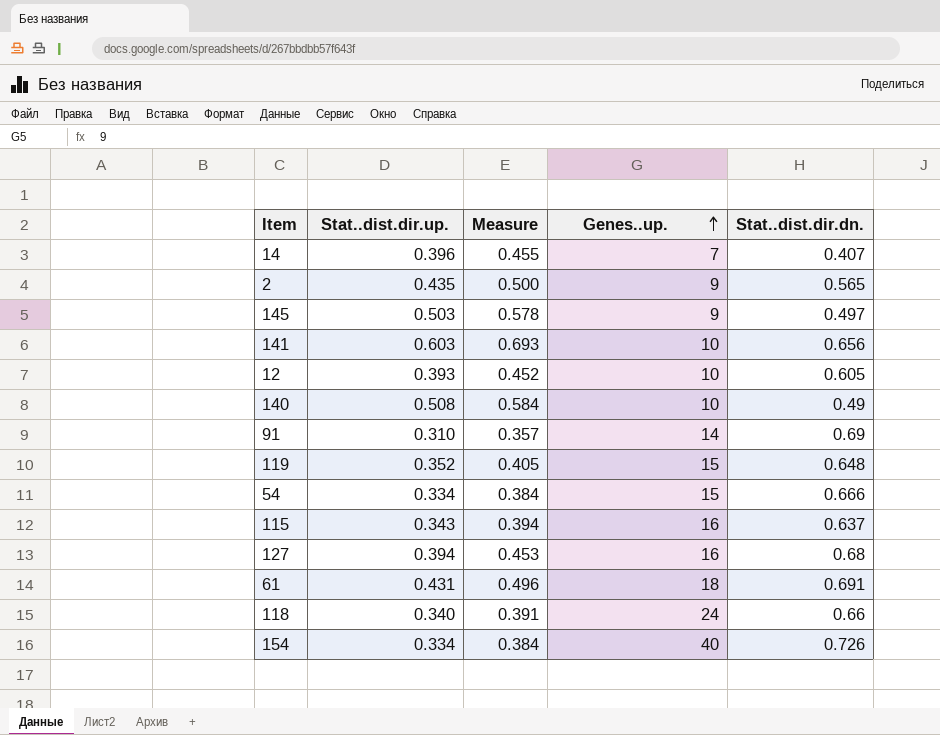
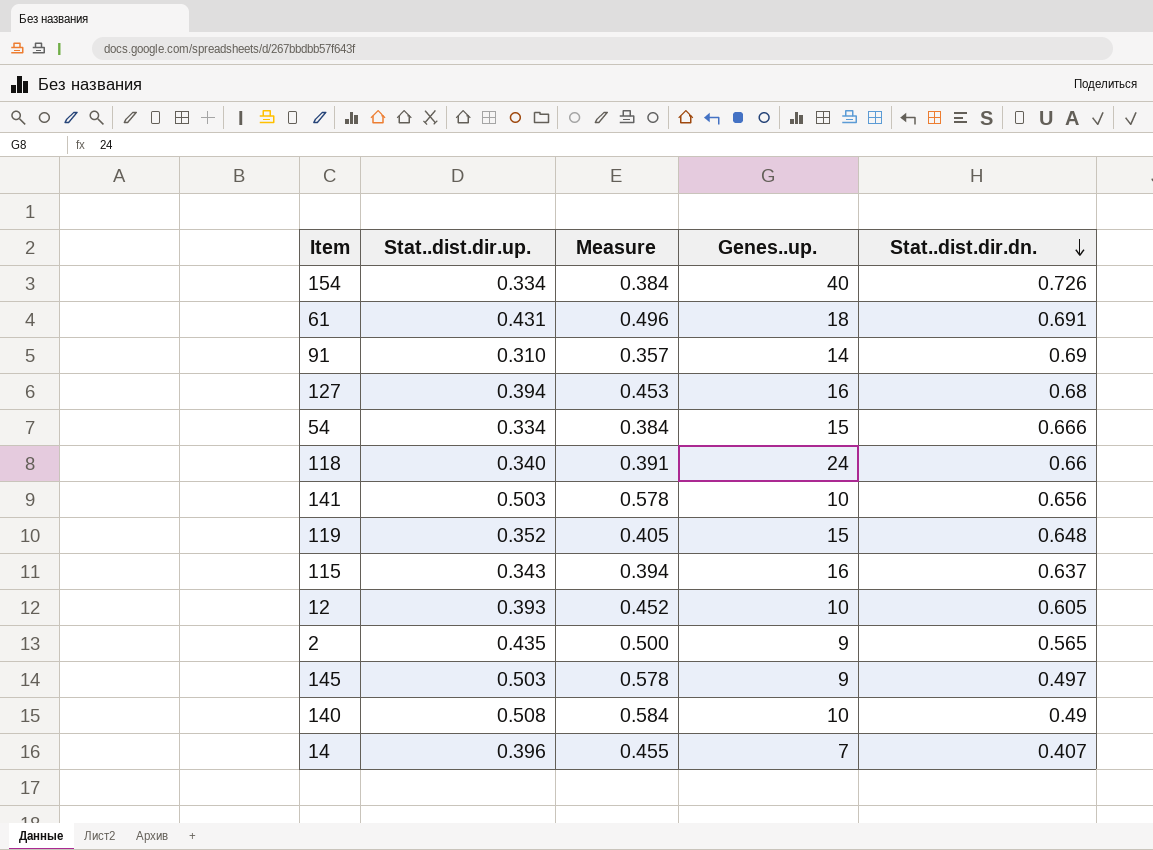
row order: Genes..up. ascending -> Stat..dist.dir.dn. descending
141 | Stat..dist.dir.up.: 0.603 -> 0.503
141 | Measure: 0.693 -> 0.578

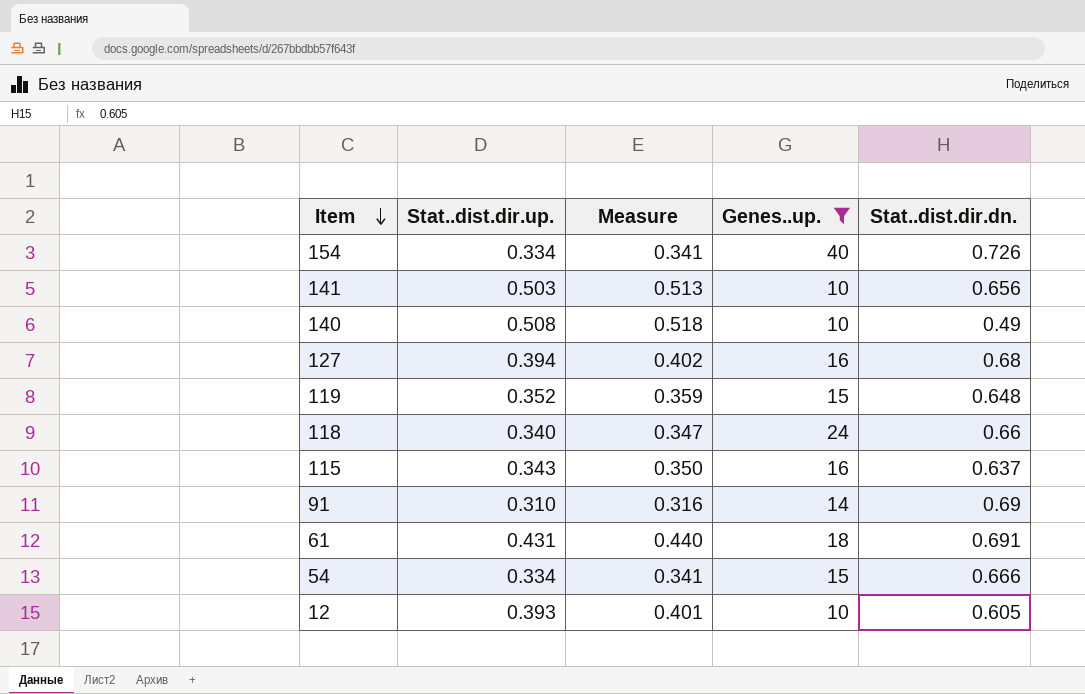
filter: none -> Genes..up. >= 10
row order: Stat..dist.dir.dn. descending -> Item descending
column Measure | formula: [Stat..dist.dir.up.] * 1.15 -> [Stat..dist.dir.up.] * 1.02

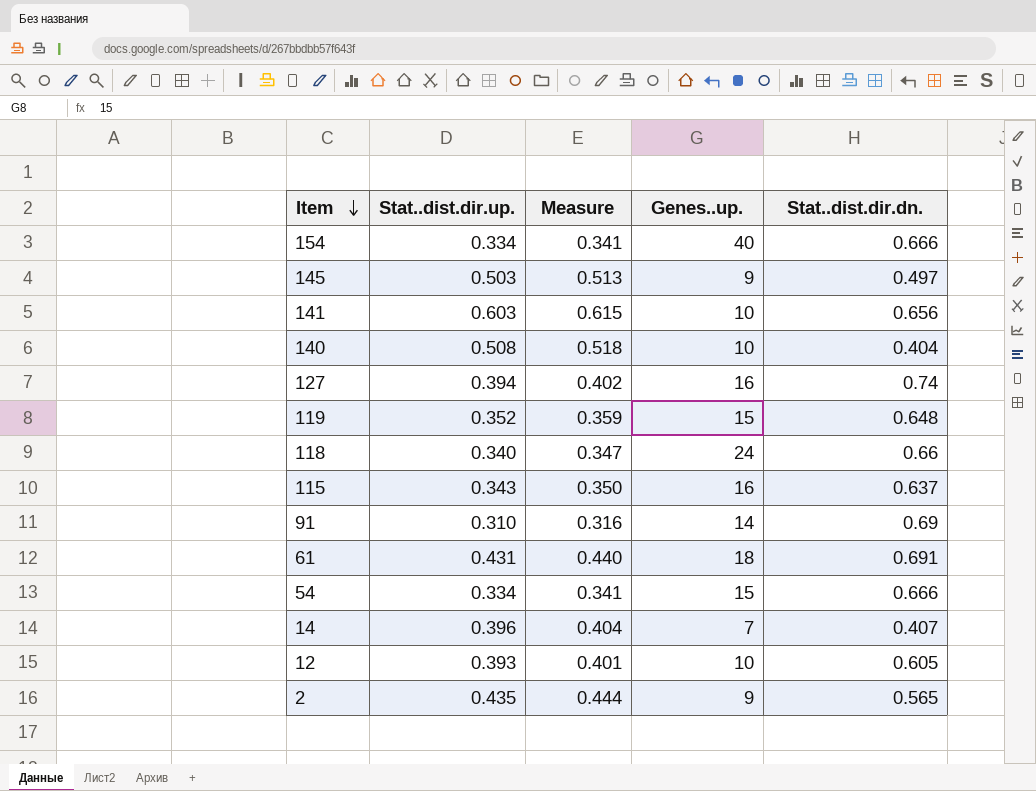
filter: Genes..up. >= 10 -> none
154 | Stat..dist.dir.dn.: 0.726 -> 0.666
141 | Stat..dist.dir.up.: 0.503 -> 0.603
141 | Measure: 0.513 -> 0.615
140 | Stat..dist.dir.dn.: 0.49 -> 0.404
127 | Stat..dist.dir.dn.: 0.68 -> 0.74

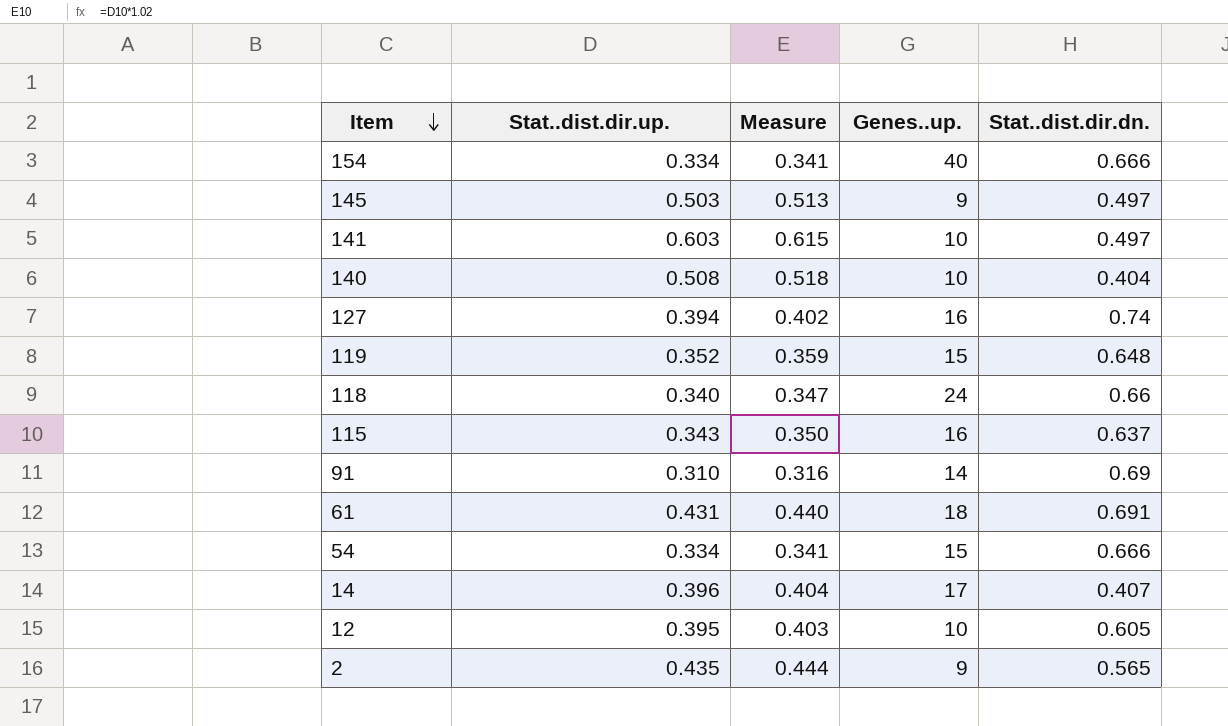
141 | Stat..dist.dir.dn.: 0.656 -> 0.497
14 | Genes..up.: 7 -> 17
12 | Stat..dist.dir.up.: 0.393 -> 0.395
12 | Measure: 0.401 -> 0.403

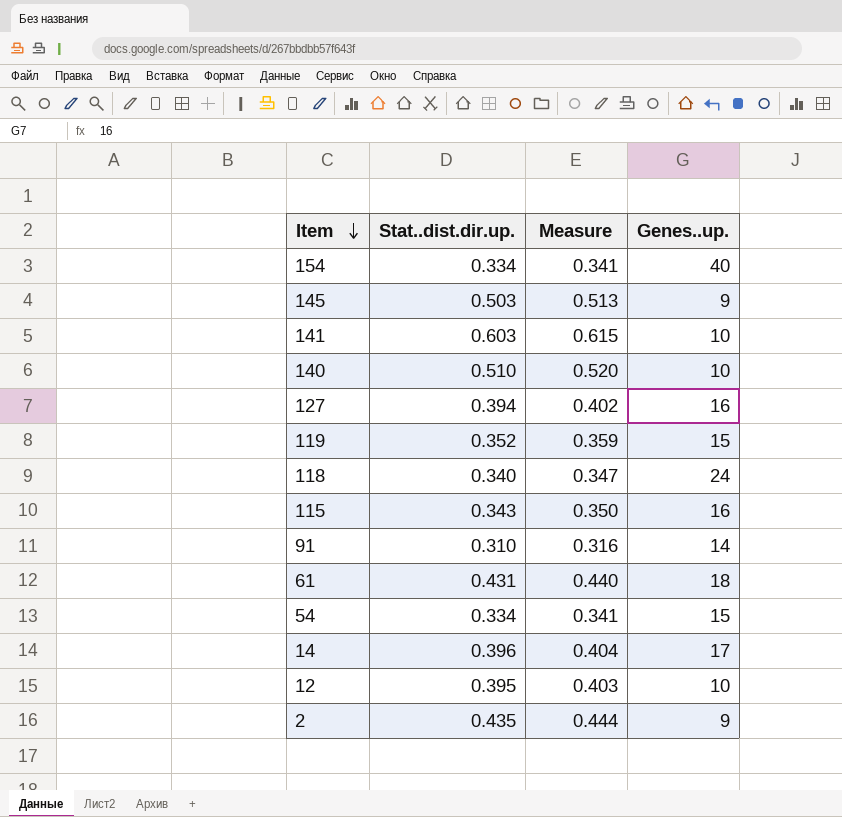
column Stat..dist.dir.dn. | position: 5 -> none
140 | Stat..dist.dir.up.: 0.508 -> 0.510
140 | Measure: 0.518 -> 0.520

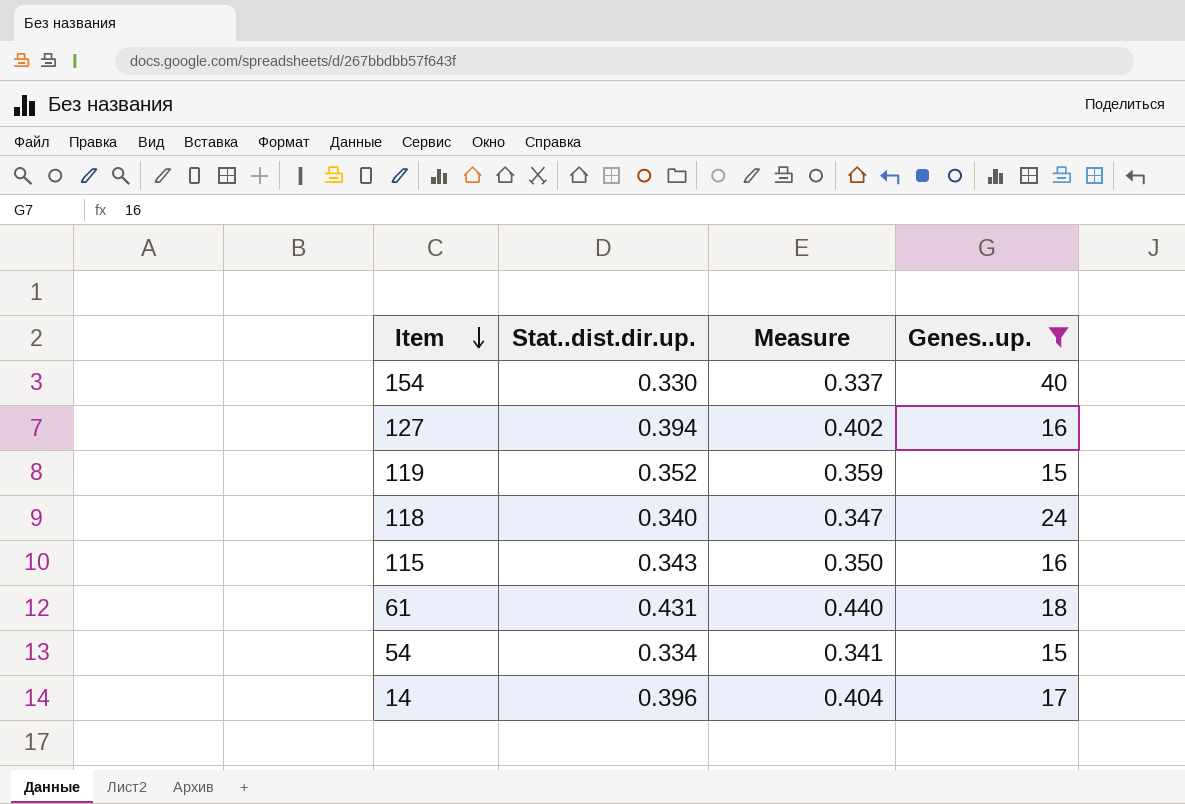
filter: none -> Genes..up. >= 15
154 | Stat..dist.dir.up.: 0.334 -> 0.330
154 | Measure: 0.341 -> 0.337

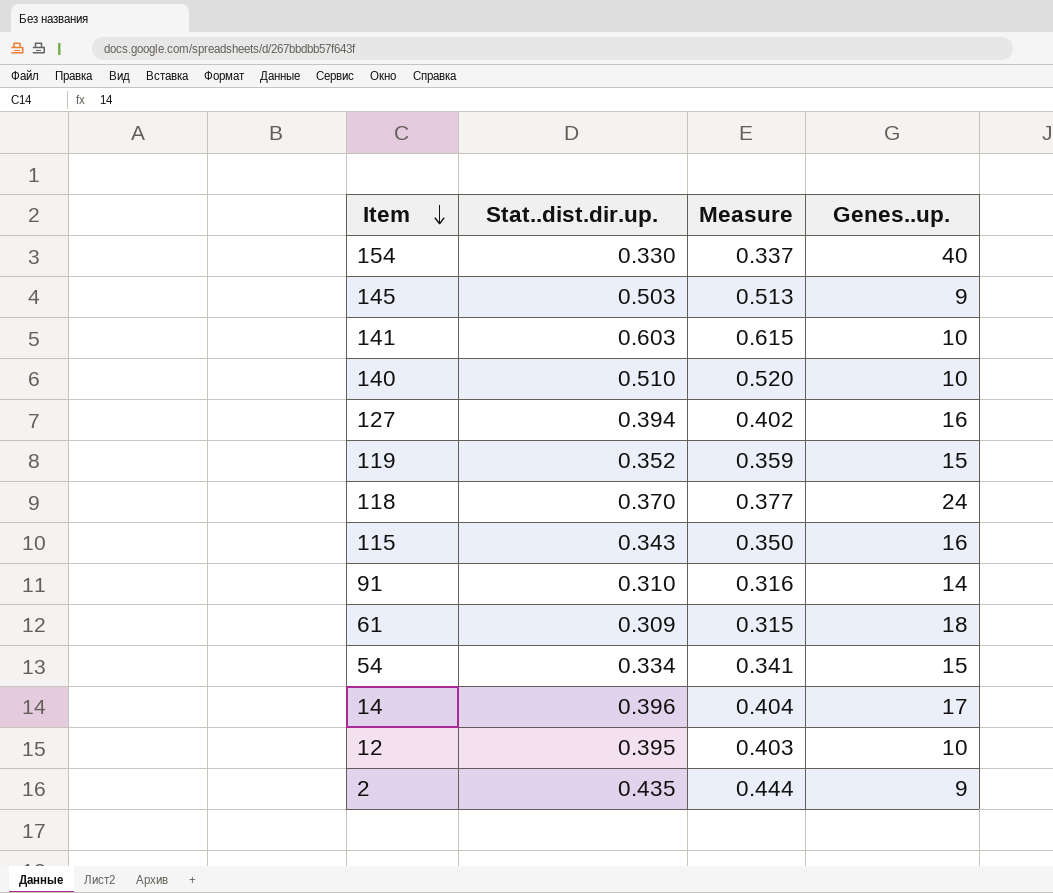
filter: Genes..up. >= 15 -> none
118 | Stat..dist.dir.up.: 0.340 -> 0.370
118 | Measure: 0.347 -> 0.377
61 | Stat..dist.dir.up.: 0.431 -> 0.309
61 | Measure: 0.440 -> 0.315

